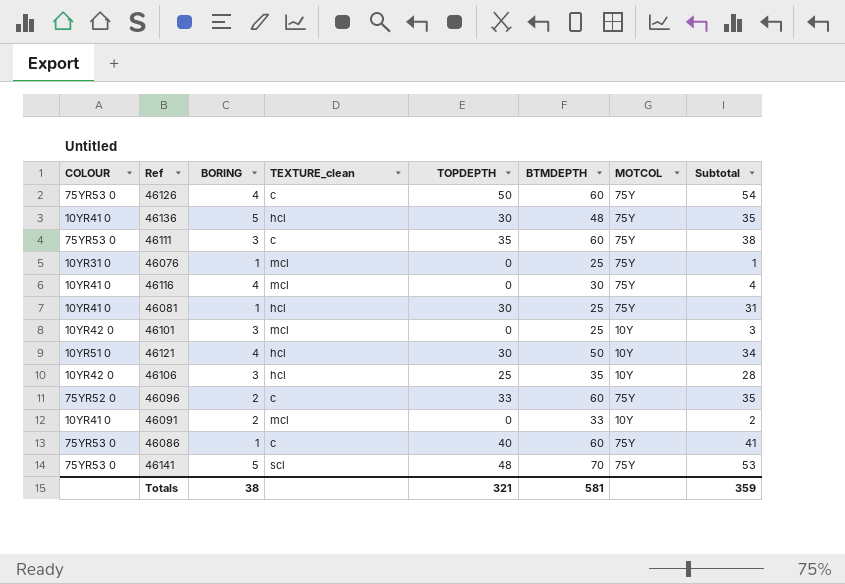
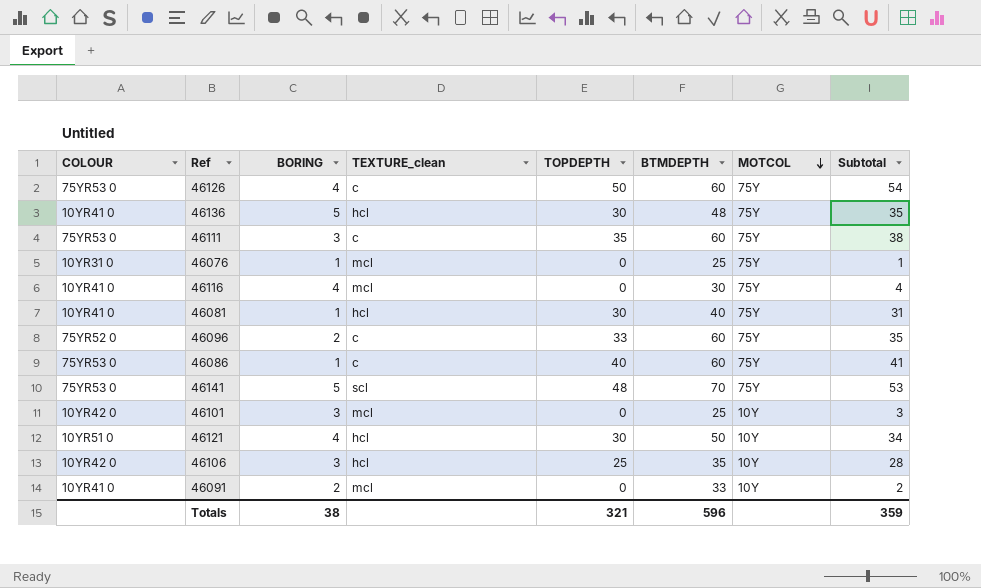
row order: none -> MOTCOL descending
46081 | BTMDEPTH: 25 -> 40
Totals | BTMDEPTH: 581 -> 596

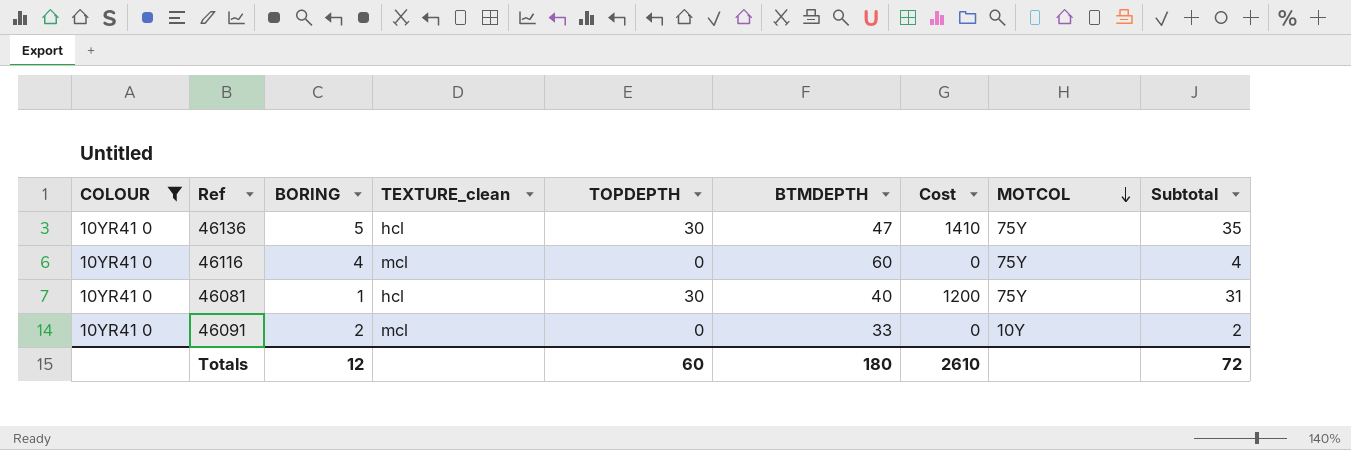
filter: none -> COLOUR = 10YR41 0
column Cost | formula: none -> [TOPDEPTH] * [BTMDEPTH]
46136 | BTMDEPTH: 48 -> 47
46116 | BTMDEPTH: 30 -> 60
Totals | BORING: 38 -> 12
Totals | TOPDEPTH: 321 -> 60
Totals | BTMDEPTH: 596 -> 180
Totals | Subtotal: 359 -> 72

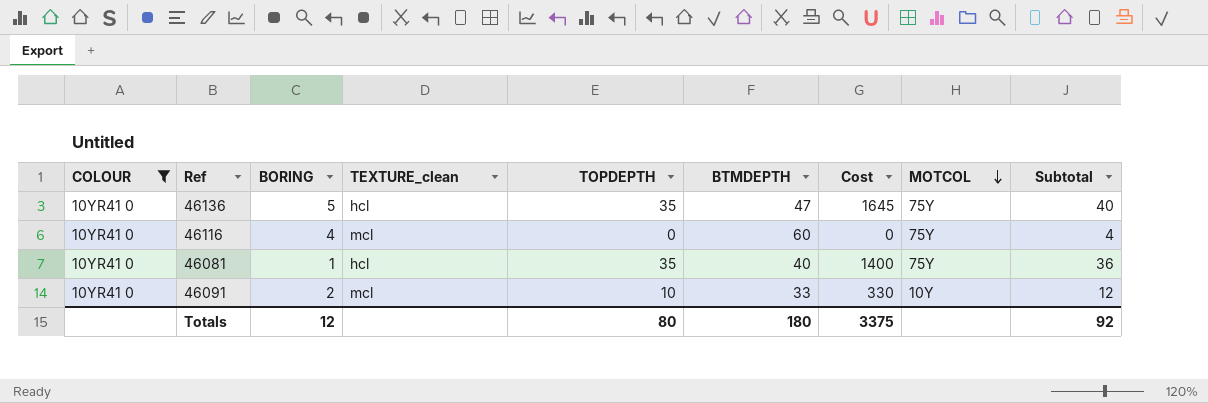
46136 | TOPDEPTH: 30 -> 35
46136 | Cost: 1410 -> 1645
46136 | Subtotal: 35 -> 40
46081 | TOPDEPTH: 30 -> 35
46081 | Cost: 1200 -> 1400
46081 | Subtotal: 31 -> 36
46091 | TOPDEPTH: 0 -> 10
46091 | Cost: 0 -> 330
46091 | Subtotal: 2 -> 12
Totals | TOPDEPTH: 60 -> 80
Totals | Cost: 2610 -> 3375
Totals | Subtotal: 72 -> 92

